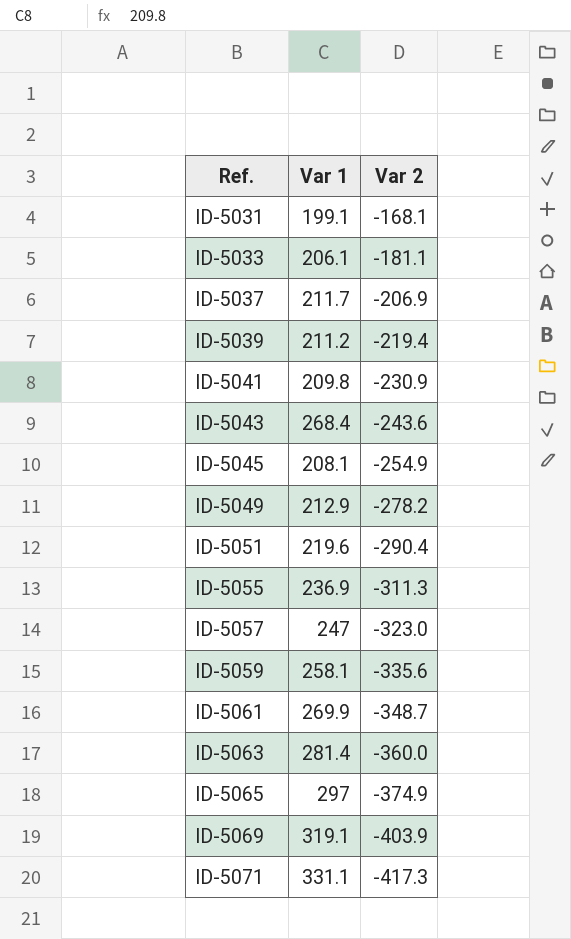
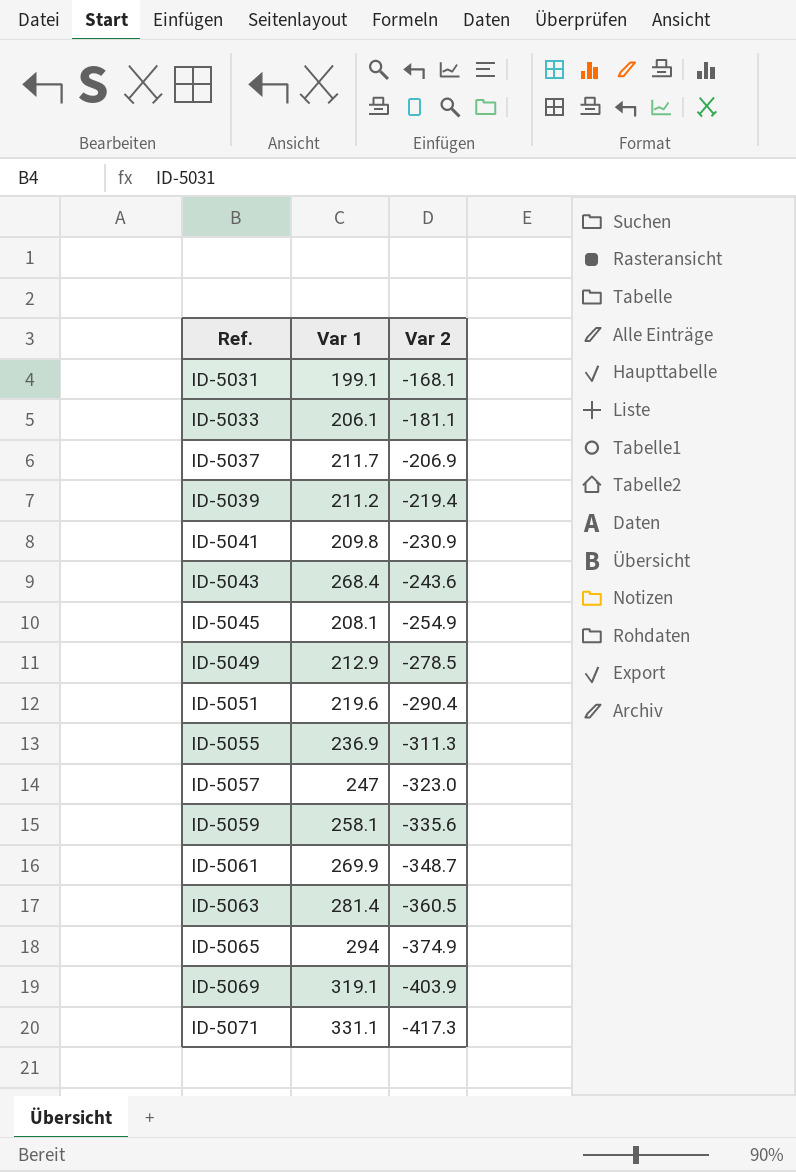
ID-5049 | Var 2: -278.2 -> -278.5
ID-5063 | Var 2: -360.0 -> -360.5
ID-5065 | Var 1: 297 -> 294

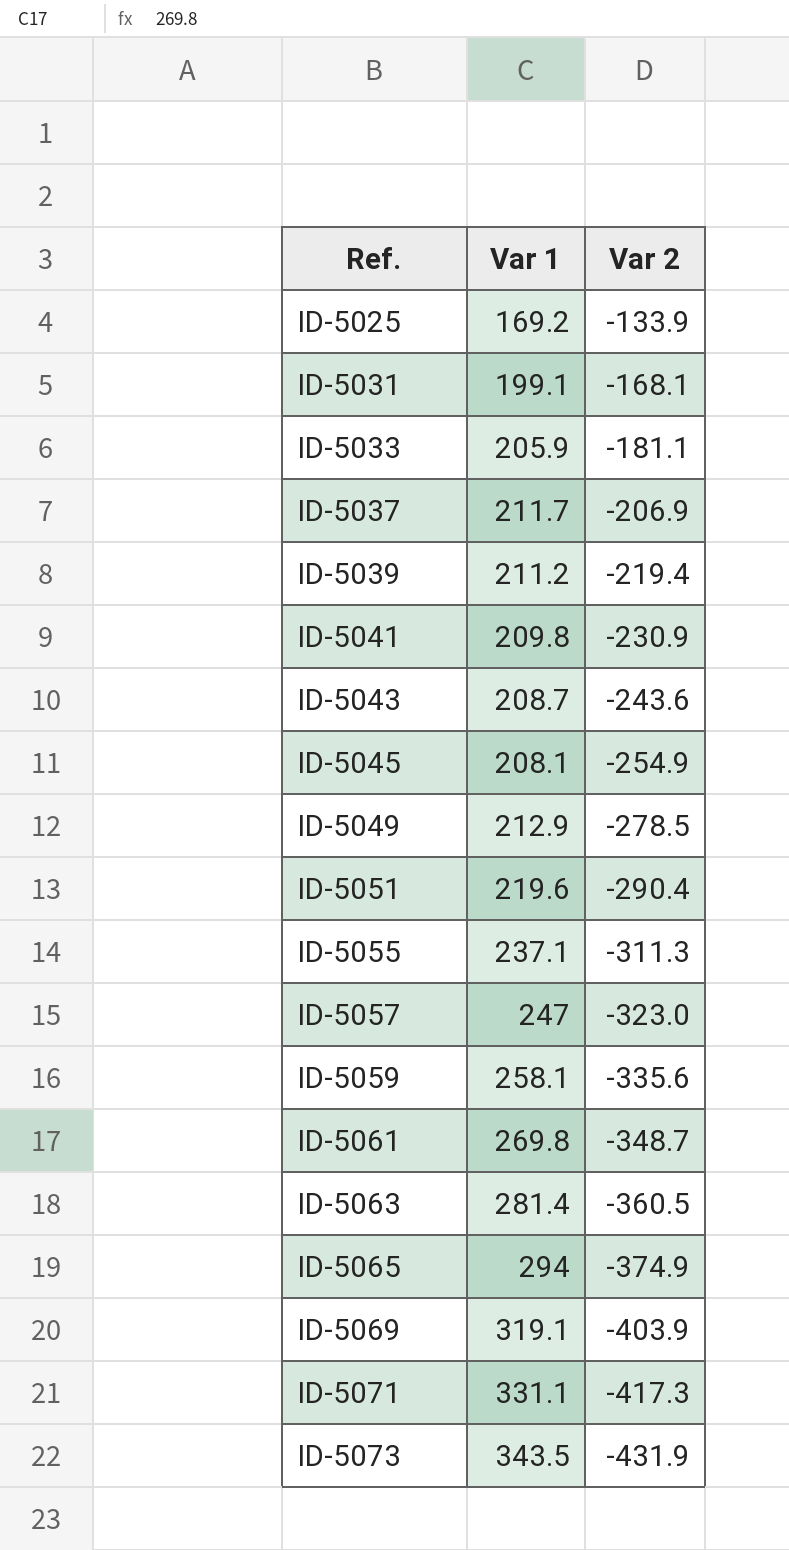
row ID-5025: none -> 169.2 | -133.9
ID-5033 | Var 1: 206.1 -> 205.9
ID-5043 | Var 1: 268.4 -> 208.7
ID-5055 | Var 1: 236.9 -> 237.1
ID-5061 | Var 1: 269.9 -> 269.8
row ID-5073: none -> 343.5 | -431.9

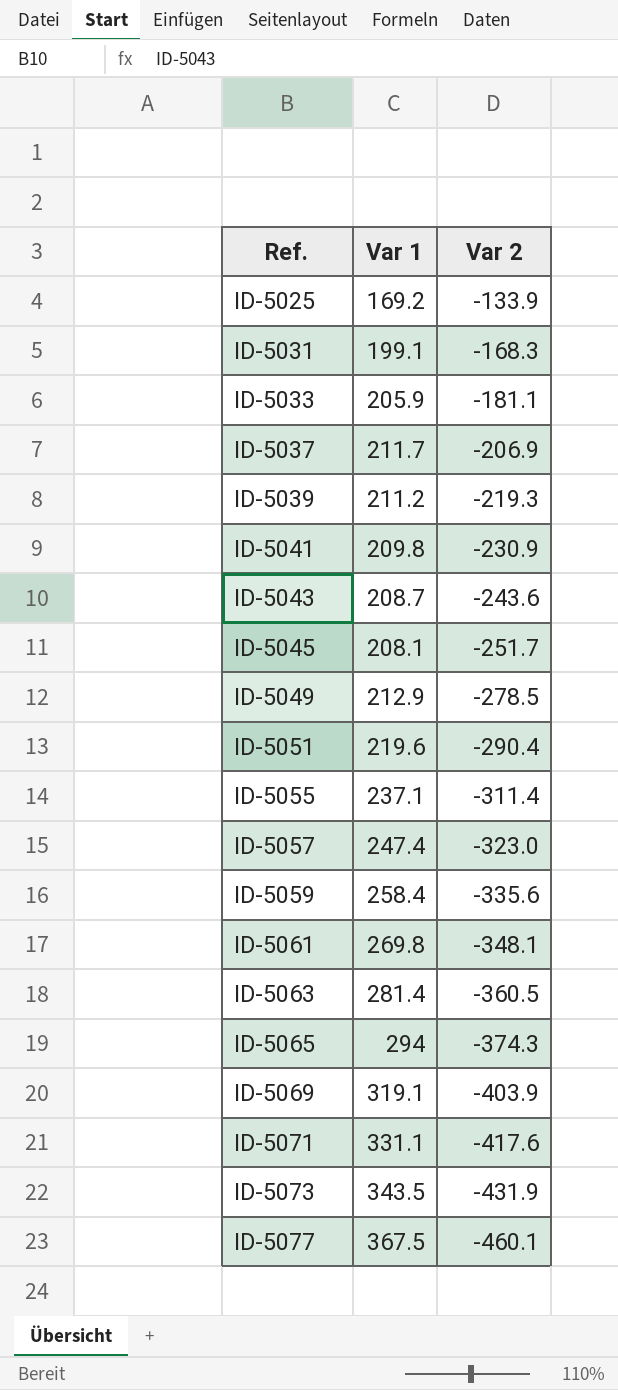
ID-5031 | Var 2: -168.1 -> -168.3
ID-5039 | Var 2: -219.4 -> -219.3
ID-5045 | Var 2: -254.9 -> -251.7
ID-5055 | Var 2: -311.3 -> -311.4
ID-5057 | Var 1: 247 -> 247.4
ID-5059 | Var 1: 258.1 -> 258.4
ID-5061 | Var 2: -348.7 -> -348.1
ID-5065 | Var 2: -374.9 -> -374.3
ID-5071 | Var 2: -417.3 -> -417.6
row ID-5077: none -> 367.5 | -460.1

